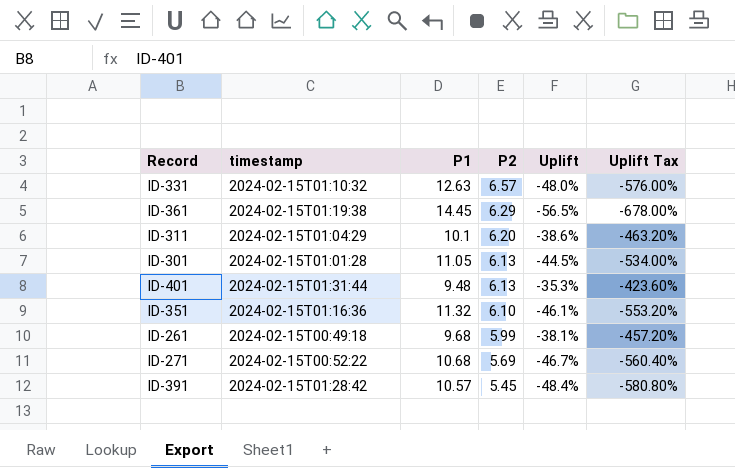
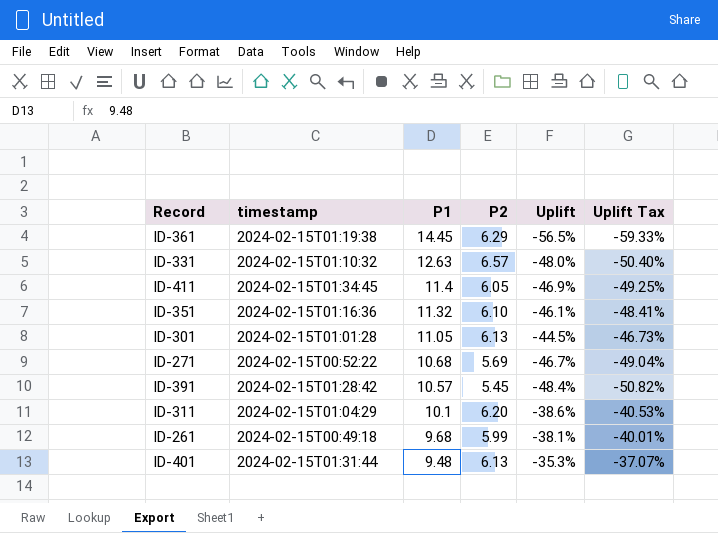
row order: P2 descending -> P1 descending
column Uplift Tax | formula: [Uplift] * 12 -> [Uplift] * 1.05
row ID-411: none -> 2024-02-15T01:34:45 | 11.4 | 6.05 | -46.9% | -49.25%

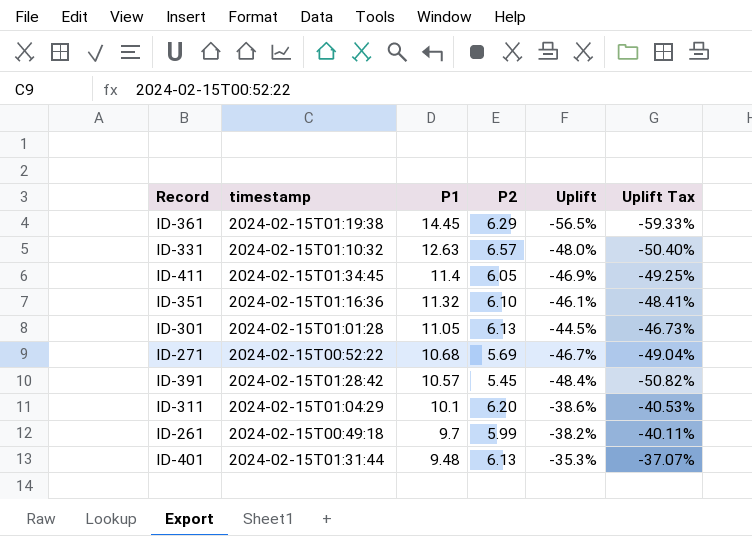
ID-261 | P1: 9.68 -> 9.7
ID-261 | Uplift: -38.1% -> -38.2%
ID-261 | Uplift Tax: -40.01% -> -40.11%

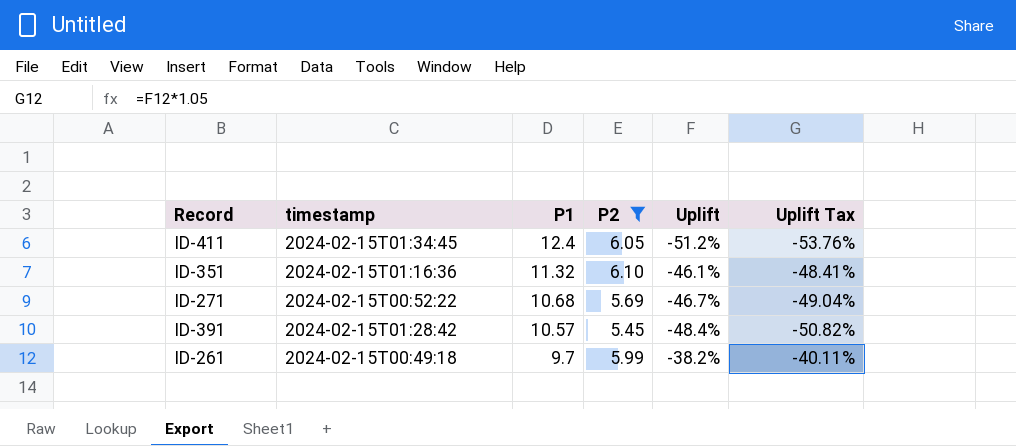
filter: none -> P2 <= 6.10
ID-411 | P1: 11.4 -> 12.4
ID-411 | Uplift: -46.9% -> -51.2%
ID-411 | Uplift Tax: -49.25% -> -53.76%

